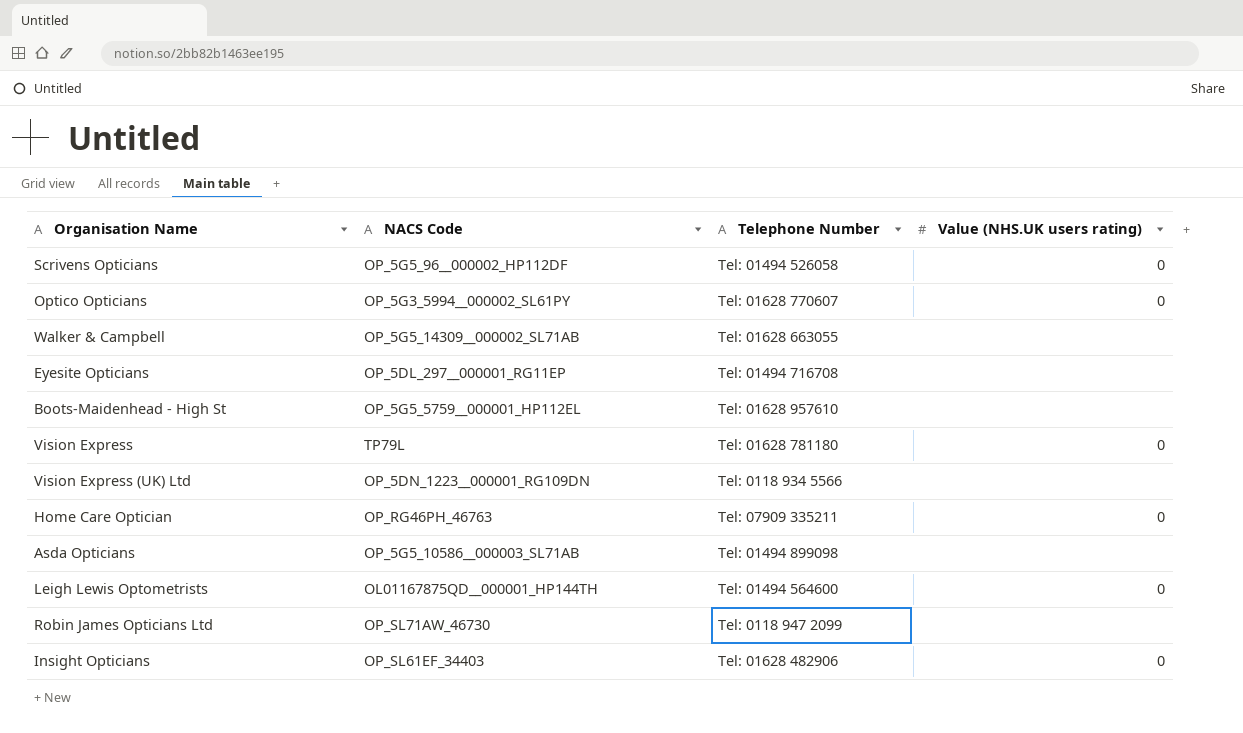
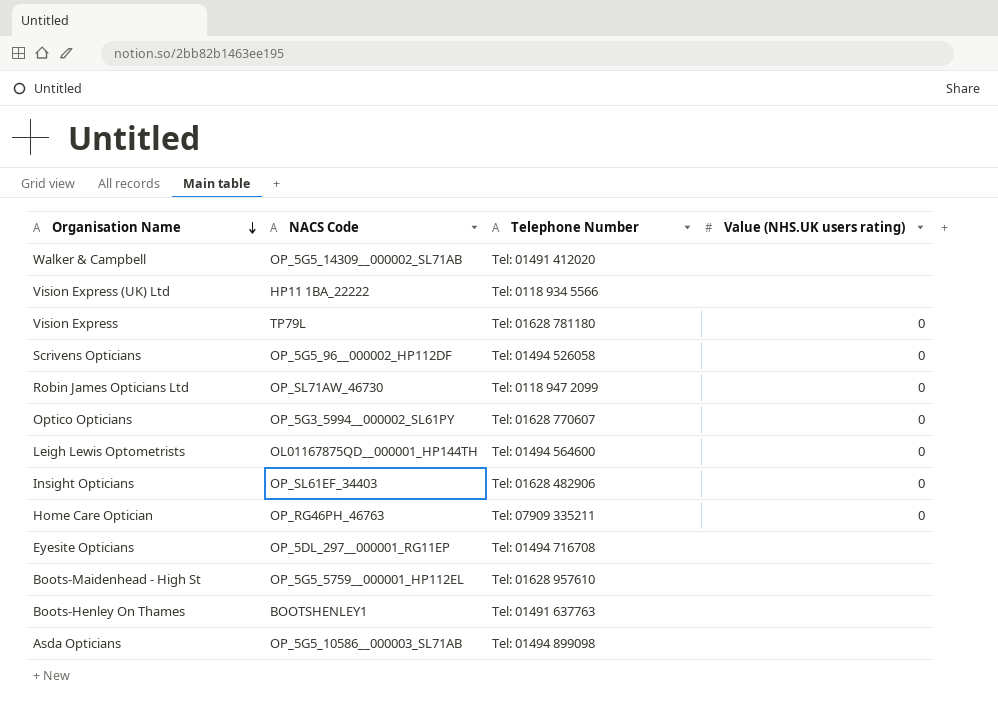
row order: none -> Organisation Name descending
Walker & Campbell | Telephone Number: Tel: 01628 663055 -> Tel: 01491 412020
Vision Express (UK) Ltd | NACS Code: OP_5DN_1223__000001_RG109DN -> HP11 1BA_22222
Robin James Opticians Ltd | Value (NHS.UK users rating): none -> 0
row Boots-Henley On Thames: none -> BOOTSHENLEY1 | Tel: 01491 637763 | none

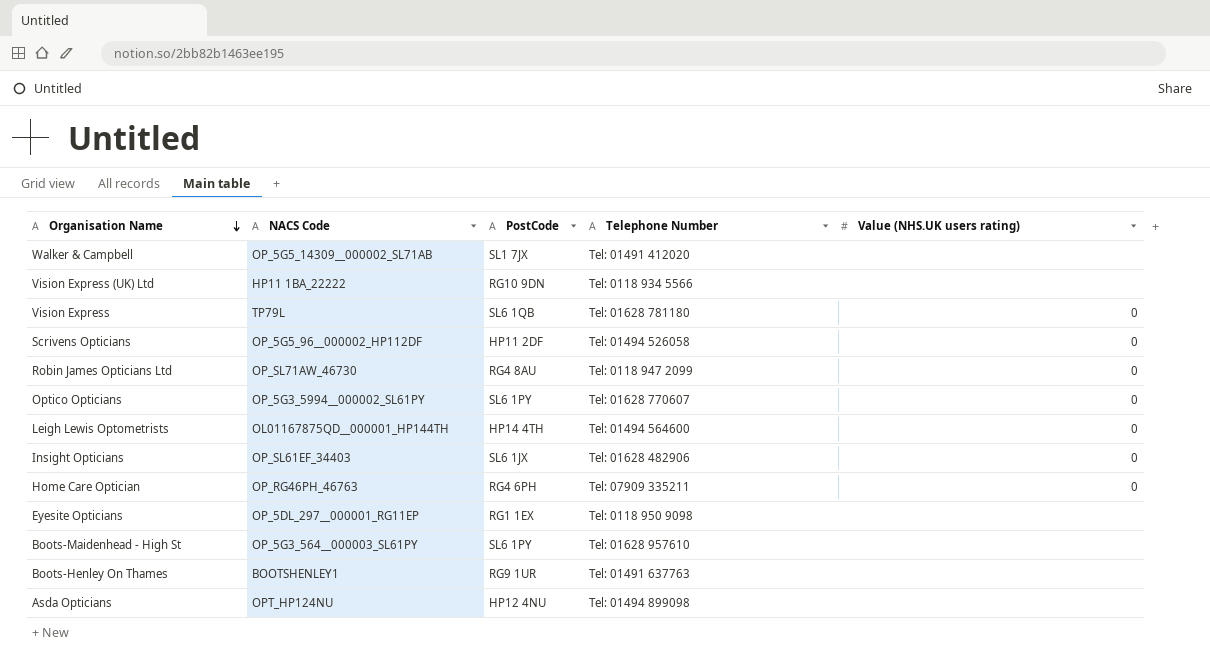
column PostCode | position: none -> 3
Eyesite Opticians | Telephone Number: Tel: 01494 716708 -> Tel: 0118 950 9098
Boots-Maidenhead - High St | NACS Code: OP_5G5_5759__000001_HP112EL -> OP_5G3_564__000003_SL61PY
Asda Opticians | NACS Code: OP_5G5_10586__000003_SL71AB -> OPT_HP124NU

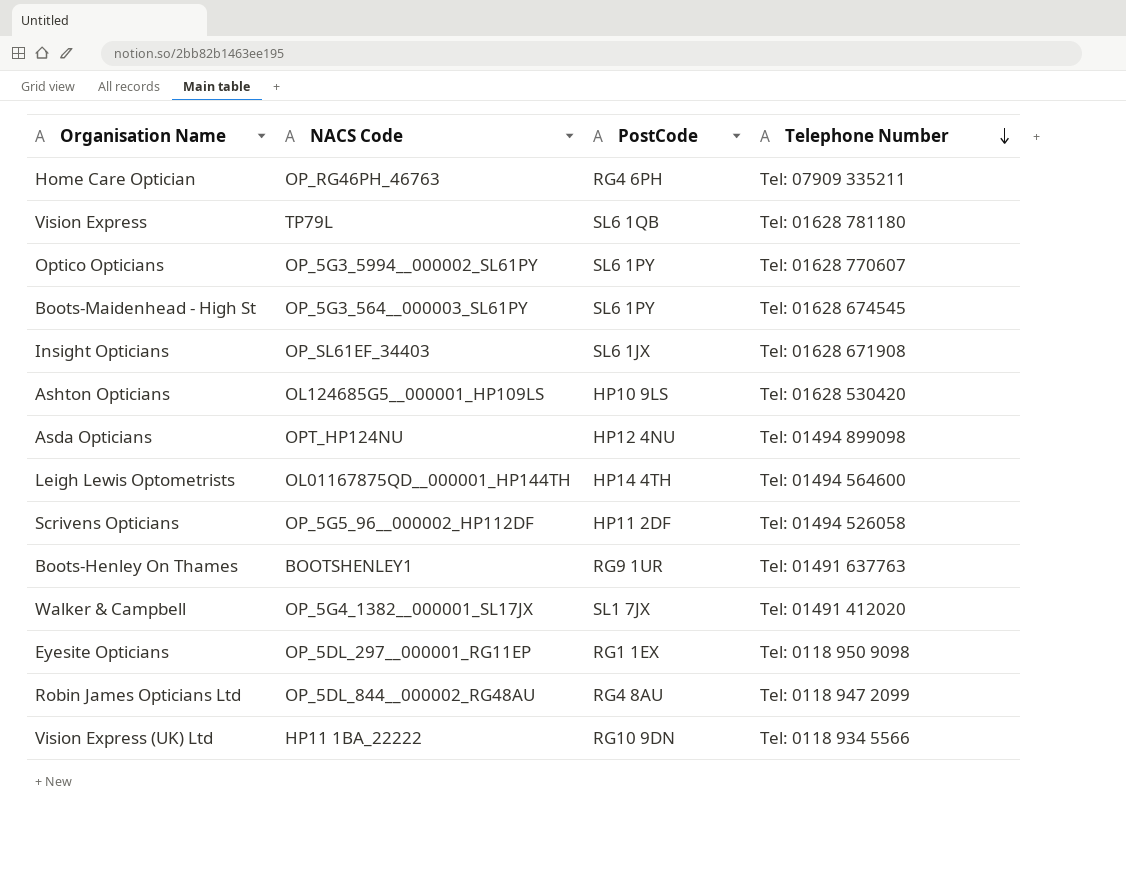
row order: Organisation Name descending -> Telephone Number descending
column Value (NHS.UK users rating) | position: 5 -> none
Boots-Maidenhead - High St | Telephone Number: Tel: 01628 957610 -> Tel: 01628 674545
Insight Opticians | Telephone Number: Tel: 01628 482906 -> Tel: 01628 671908
row Ashton Opticians: none -> OL124685G5__000001_HP109LS | HP10 9LS | Tel: 01628 530420
Walker & Campbell | NACS Code: OP_5G5_14309__000002_SL71AB -> OP_5G4_1382__000001_SL17JX
Robin James Opticians Ltd | NACS Code: OP_SL71AW_46730 -> OP_5DL_844__000002_RG48AU

